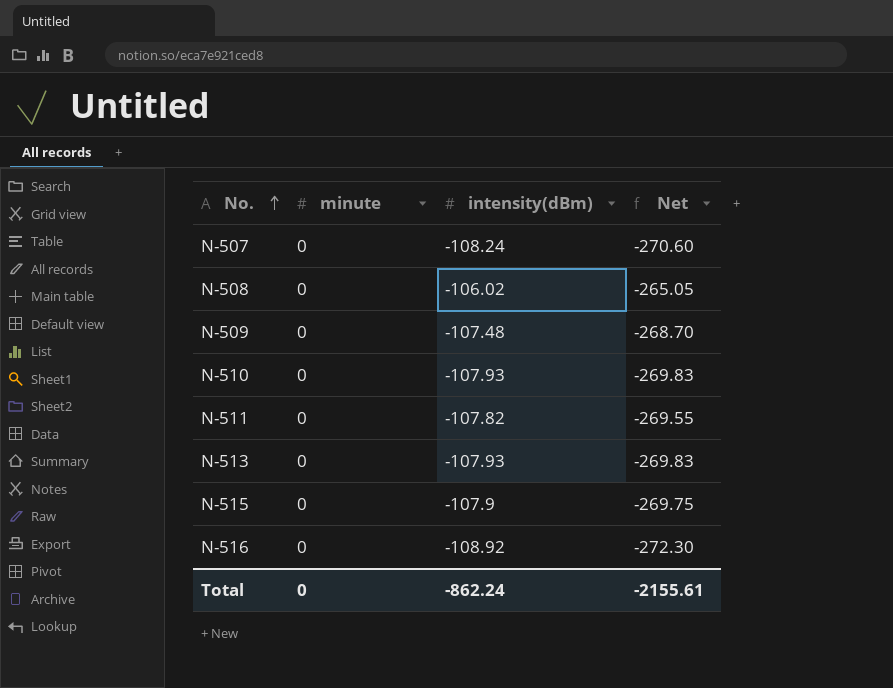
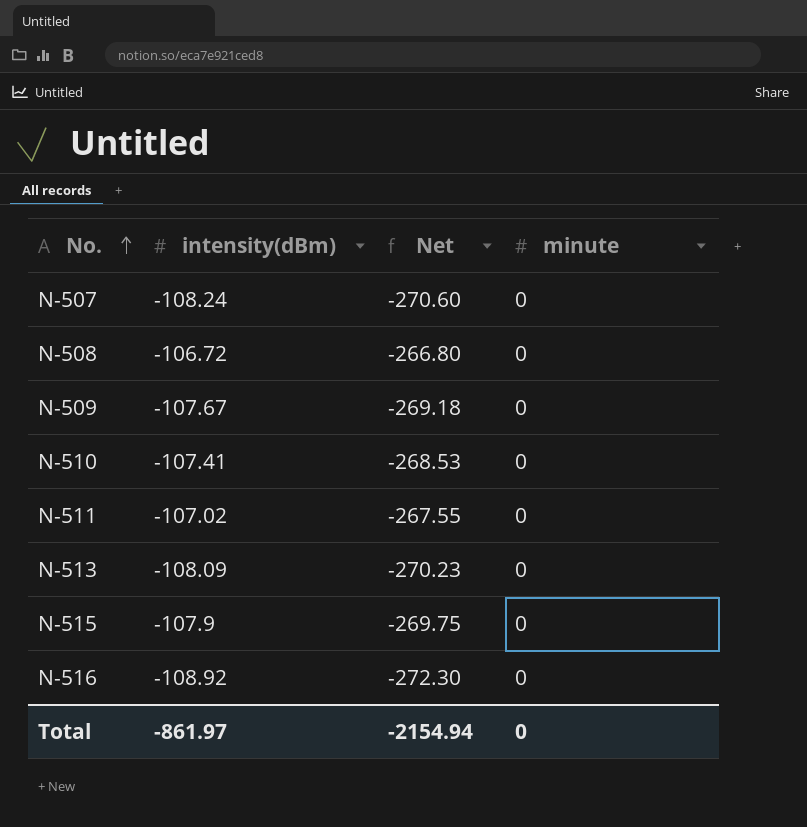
column minute | position: 2 -> 4
N-508 | intensity(dBm): -106.02 -> -106.72
N-508 | Net: -265.05 -> -266.80
N-509 | intensity(dBm): -107.48 -> -107.67
N-509 | Net: -268.70 -> -269.18
N-510 | intensity(dBm): -107.93 -> -107.41
N-510 | Net: -269.83 -> -268.53
N-511 | intensity(dBm): -107.82 -> -107.02
N-511 | Net: -269.55 -> -267.55
N-513 | intensity(dBm): -107.93 -> -108.09
N-513 | Net: -269.83 -> -270.23
Total | intensity(dBm): -862.24 -> -861.97
Total | Net: -2155.61 -> -2154.94

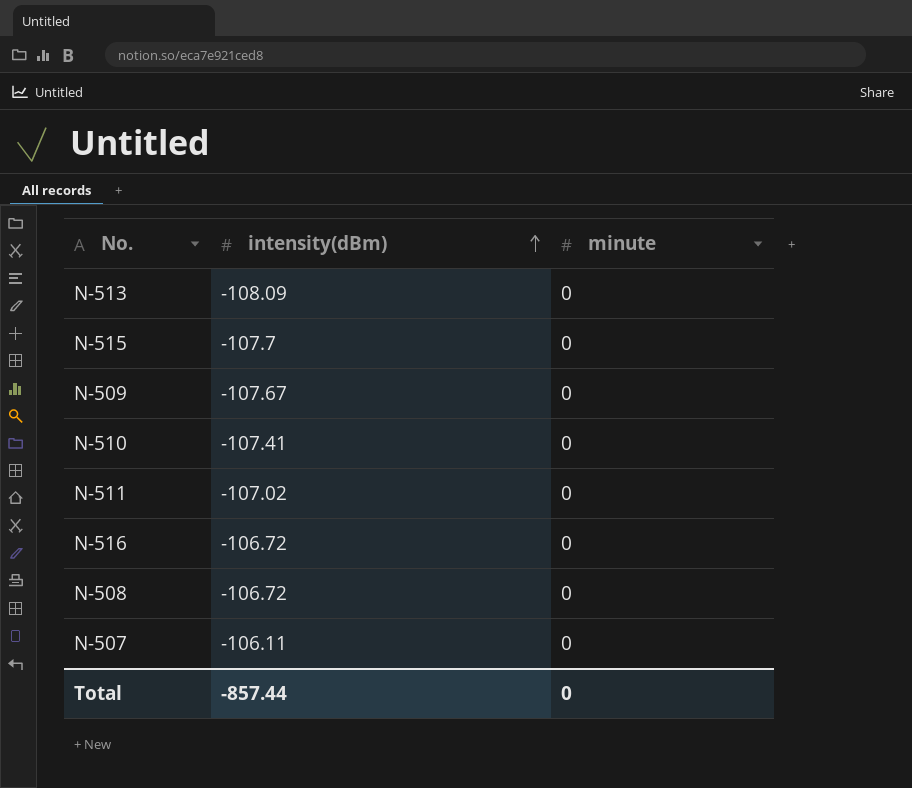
row order: No. ascending -> intensity(dBm) ascending
column Net | formula: [intensity(dBm)] * 2.5 -> none
N-515 | intensity(dBm): -107.9 -> -107.7
N-516 | intensity(dBm): -108.92 -> -106.72
N-507 | intensity(dBm): -108.24 -> -106.11
Total | intensity(dBm): -861.97 -> -857.44

